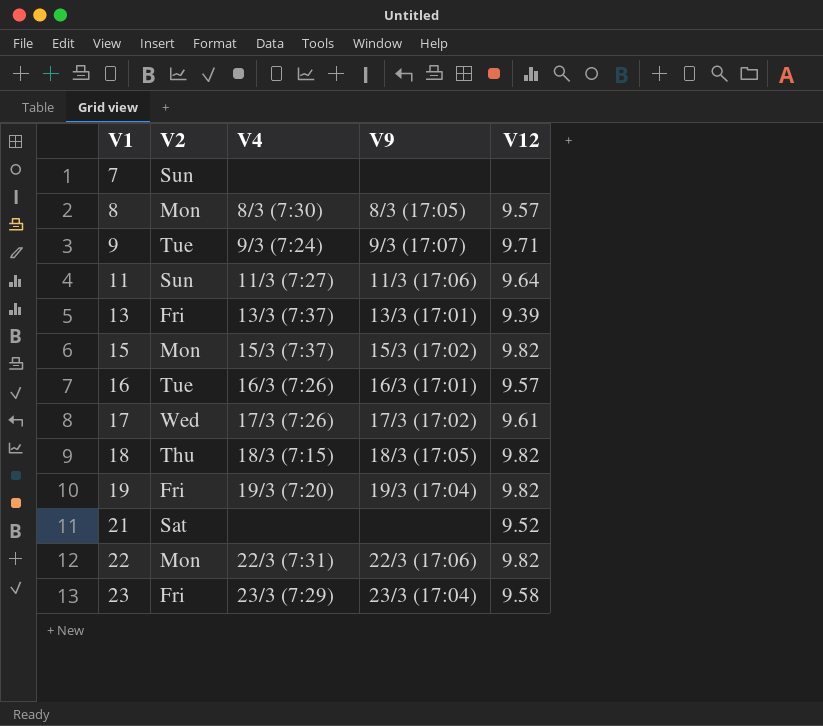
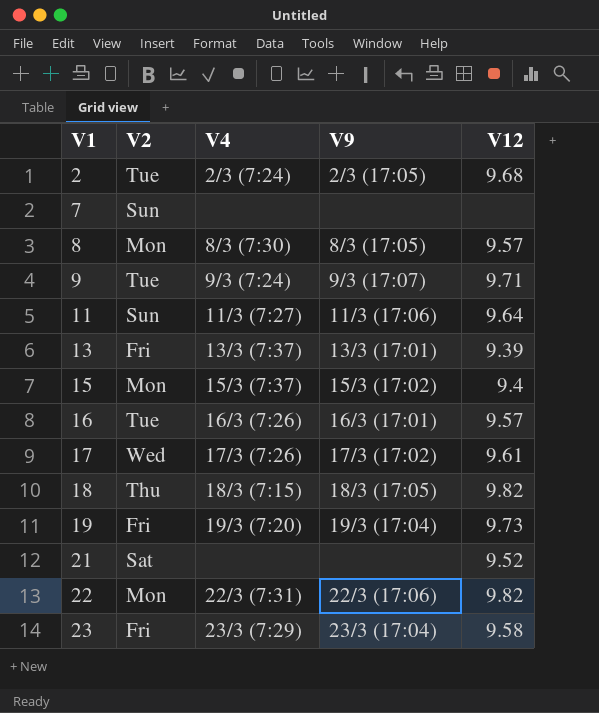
row 2: none -> Tue | 2/3 (7:24) | 2/3 (17:05) | 9.68
15 | V12: 9.82 -> 9.4
19 | V12: 9.82 -> 9.73

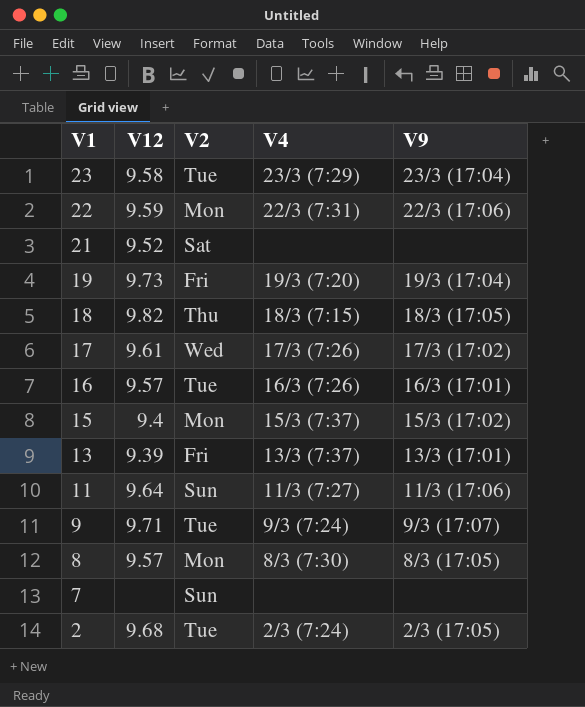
row order: V1 ascending -> V1 descending
column V12 | position: 5 -> 2
23 | V2: Fri -> Tue
22 | V12: 9.82 -> 9.59

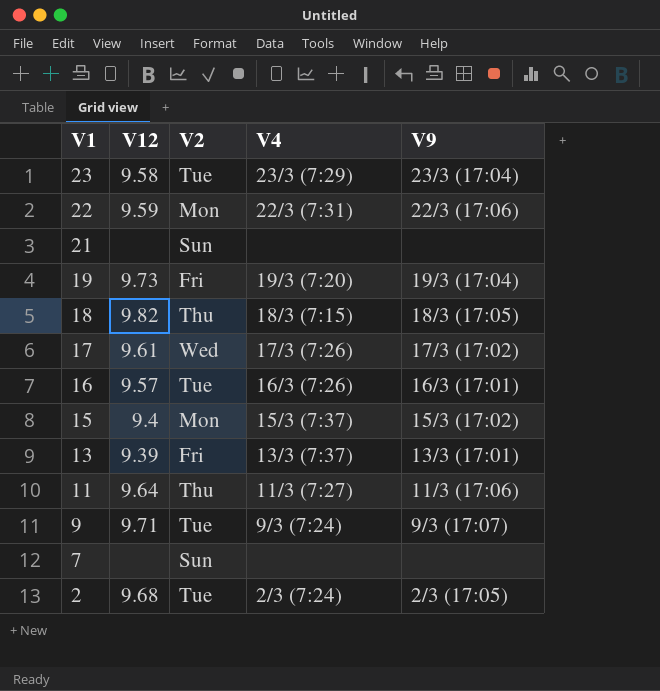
row 8: 9.57 | Mon | 8/3 (7:30) | 8/3 (17:05) -> none
21 | V12: 9.52 -> none
21 | V2: Sat -> Sun
11 | V2: Sun -> Thu

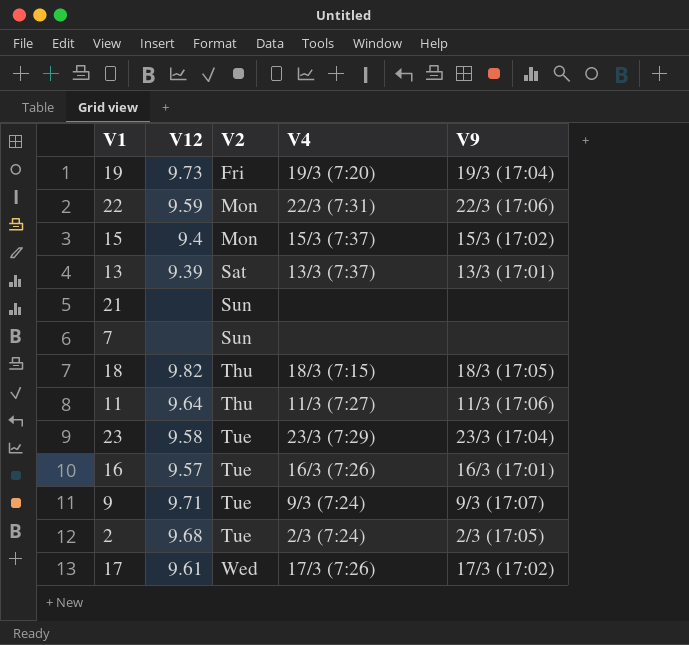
row order: V1 descending -> V2 ascending
13 | V2: Fri -> Sat

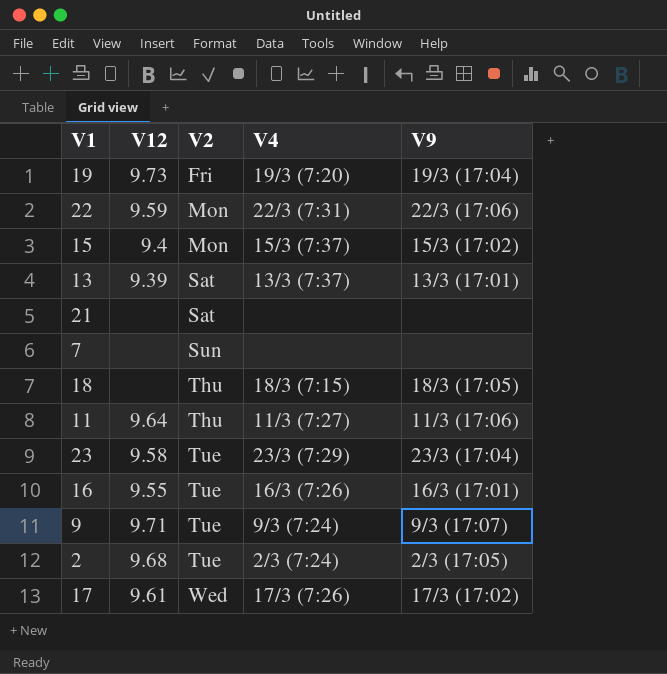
21 | V2: Sun -> Sat
18 | V12: 9.82 -> none
16 | V12: 9.57 -> 9.55

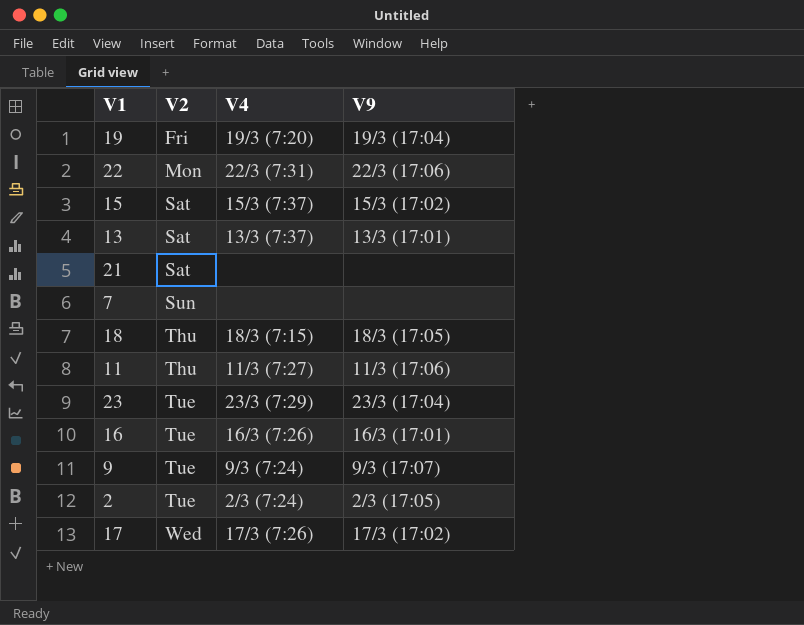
column V12 | position: 2 -> none
15 | V2: Mon -> Sat

